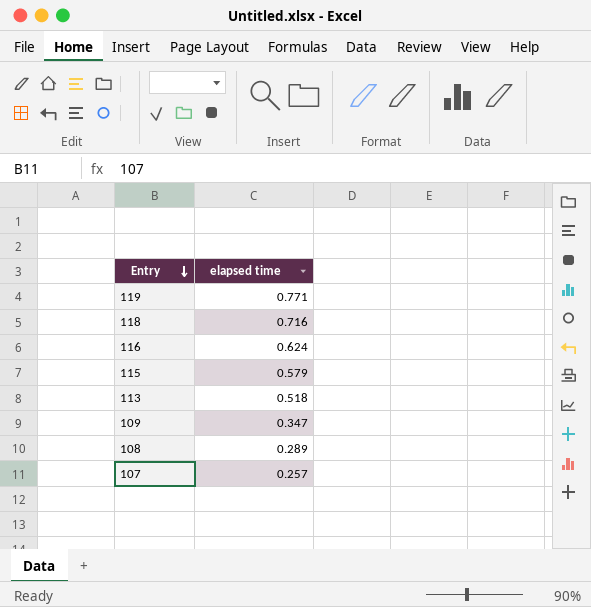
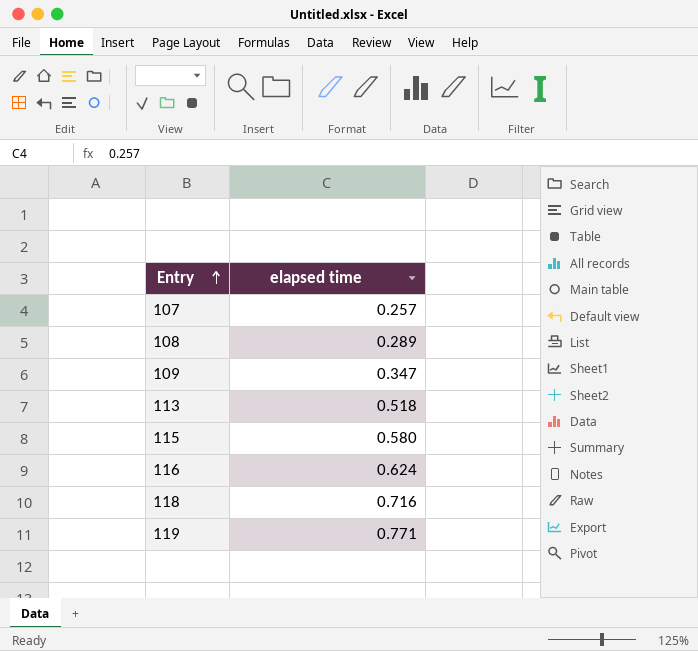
row order: Entry descending -> Entry ascending
115 | elapsed time: 0.579 -> 0.580

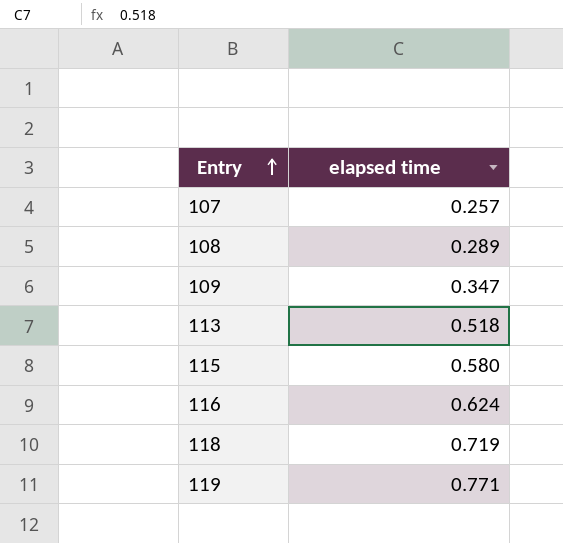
118 | elapsed time: 0.716 -> 0.719

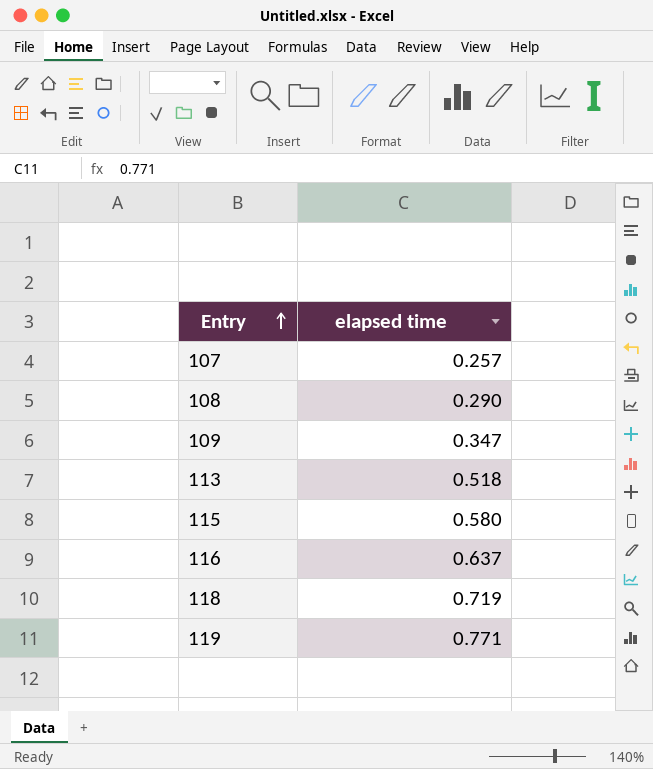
108 | elapsed time: 0.289 -> 0.290
116 | elapsed time: 0.624 -> 0.637

